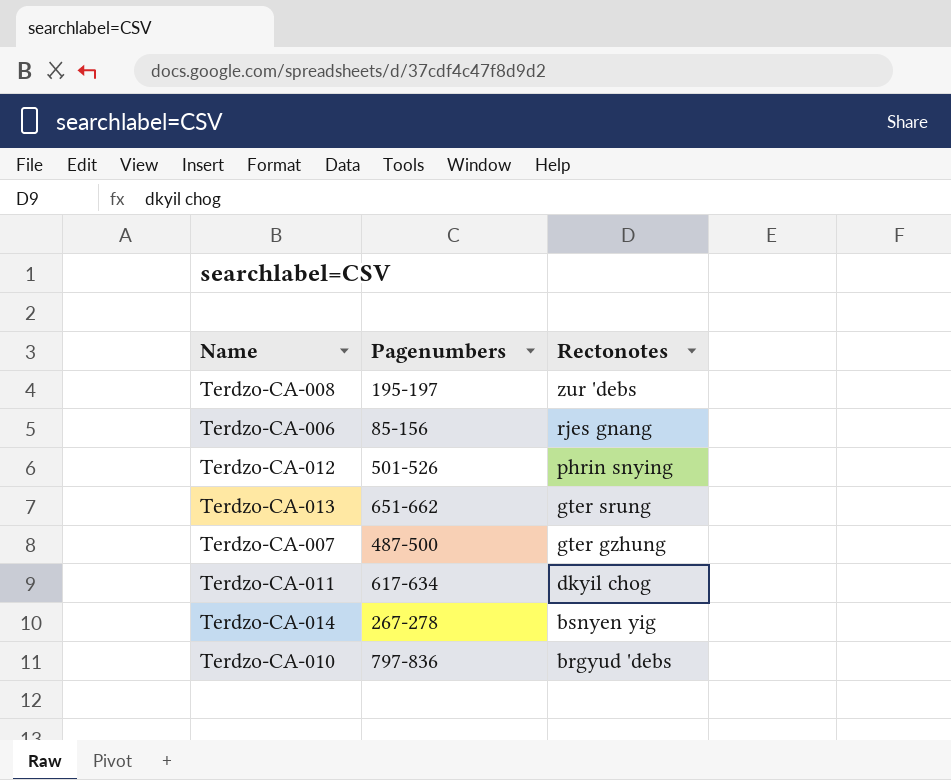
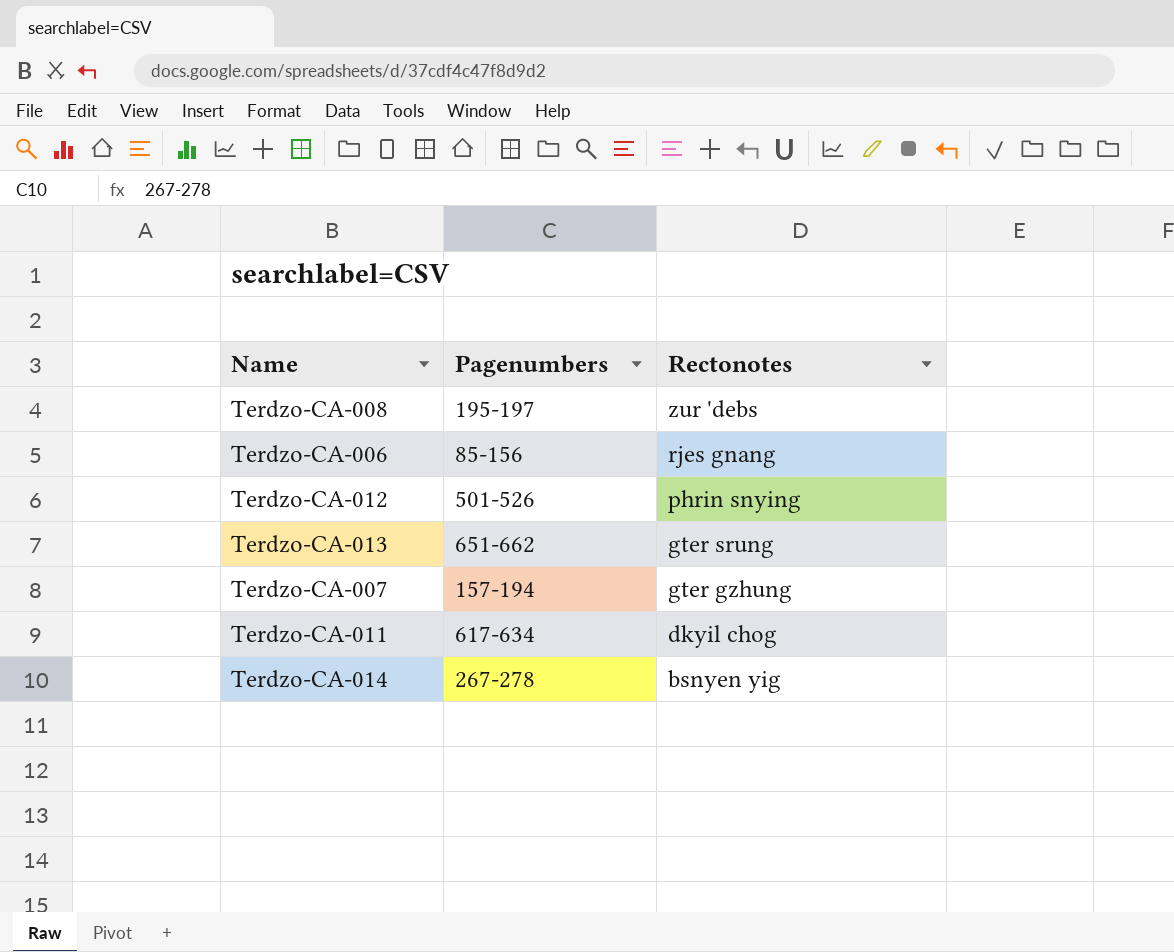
row Terdzo-CA-010: 797-836 | brgyud 'debs -> none
Terdzo-CA-007 | Pagenumbers: 487-500 -> 157-194

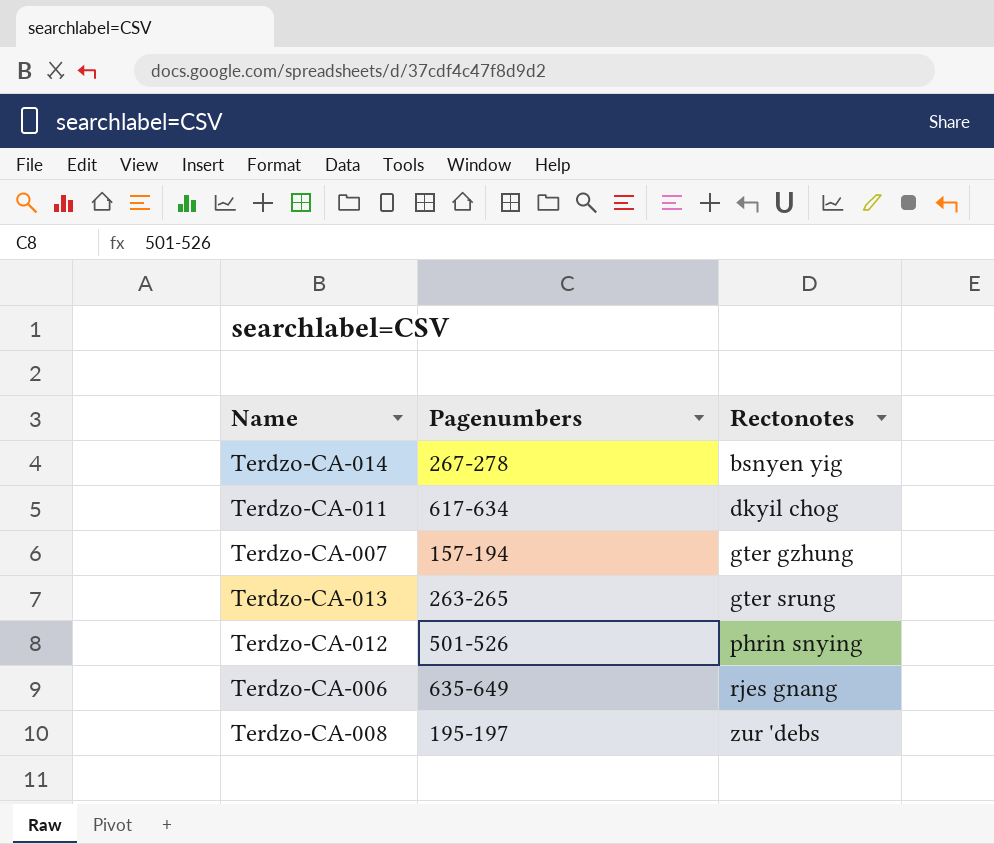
row order: Rectonotes descending -> Rectonotes ascending
Terdzo-CA-013 | Pagenumbers: 651-662 -> 263-265
Terdzo-CA-006 | Pagenumbers: 85-156 -> 635-649

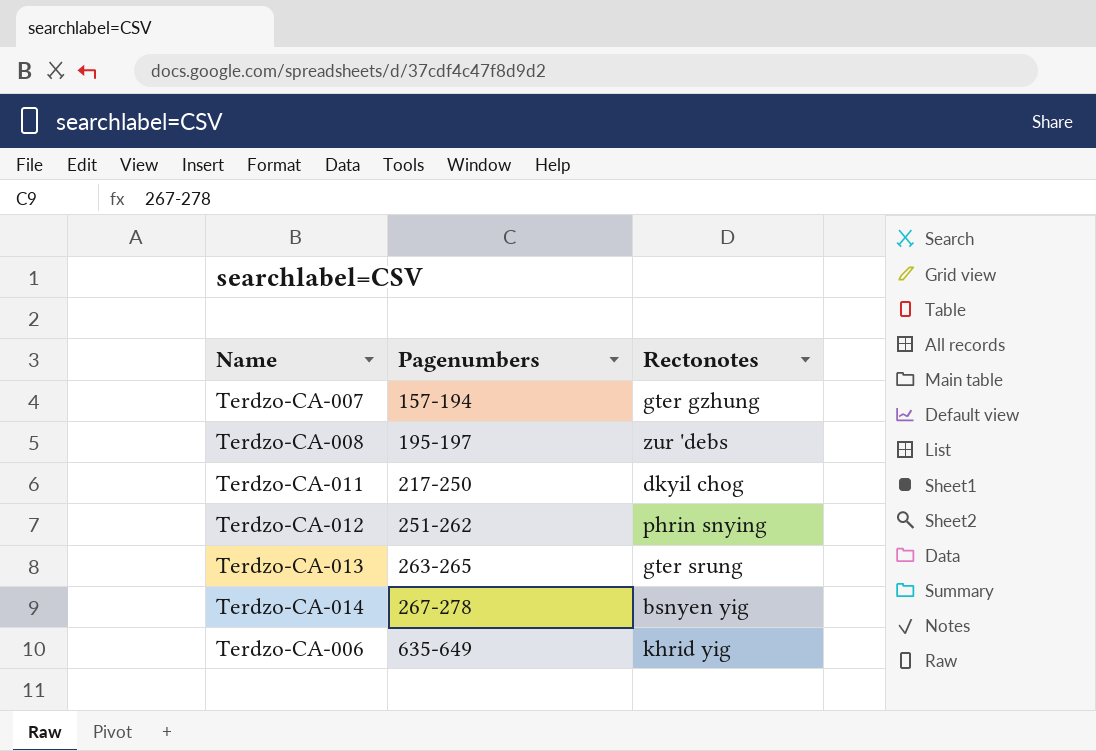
row order: Rectonotes ascending -> Pagenumbers ascending
Terdzo-CA-011 | Pagenumbers: 617-634 -> 217-250
Terdzo-CA-012 | Pagenumbers: 501-526 -> 251-262
Terdzo-CA-006 | Rectonotes: rjes gnang -> khrid yig

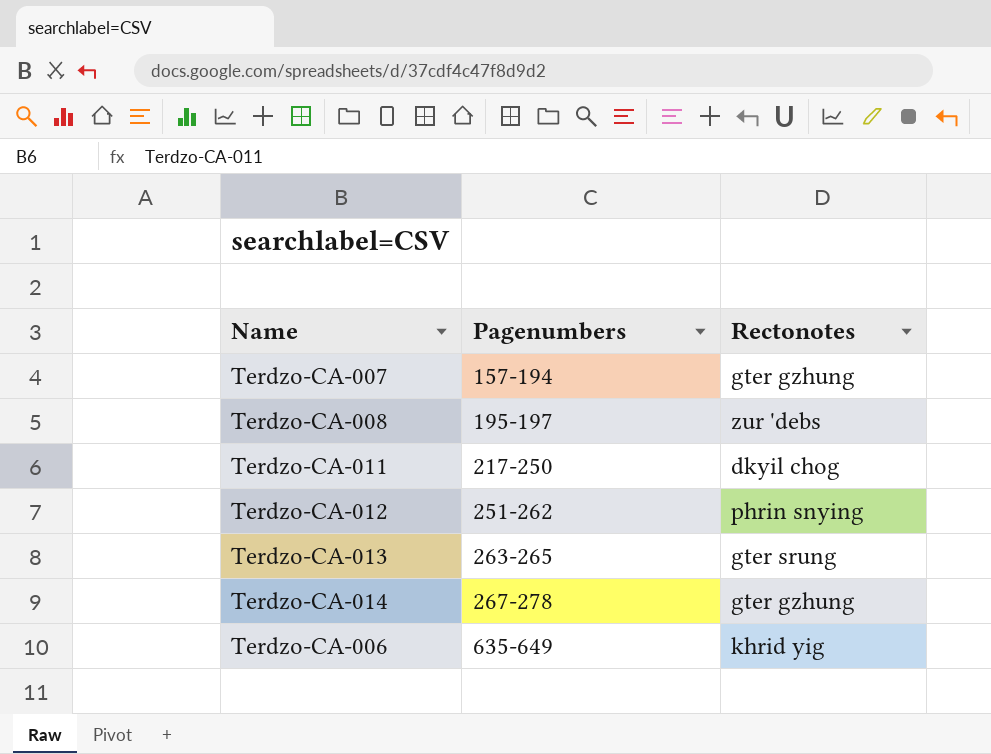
Terdzo-CA-014 | Rectonotes: bsnyen yig -> gter gzhung

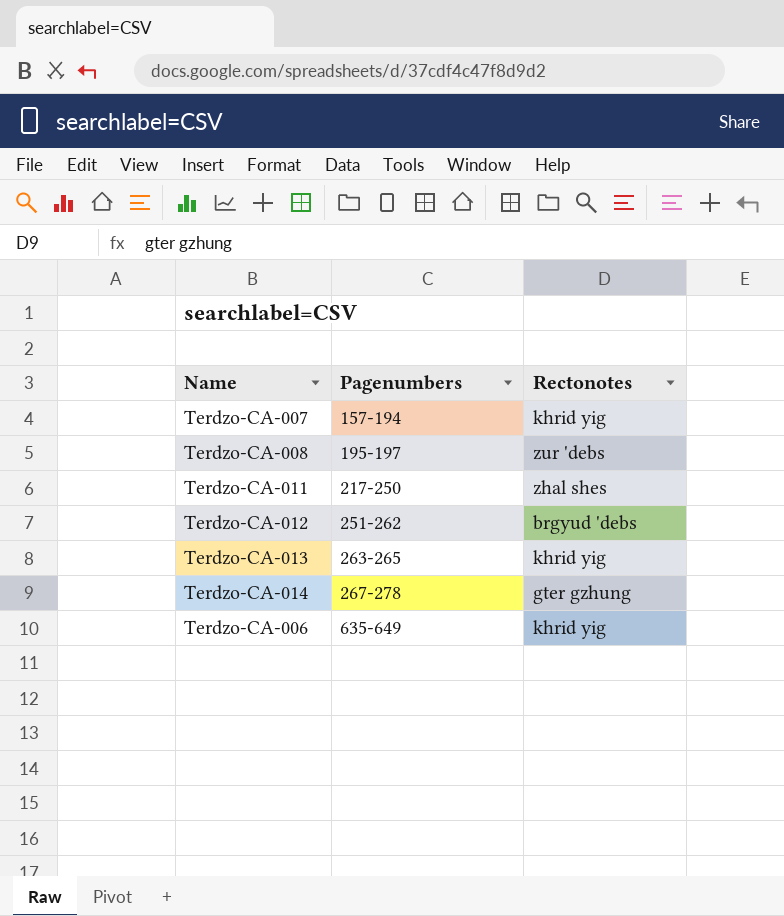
Terdzo-CA-007 | Rectonotes: gter gzhung -> khrid yig
Terdzo-CA-011 | Rectonotes: dkyil chog -> zhal shes
Terdzo-CA-012 | Rectonotes: phrin snying -> brgyud 'debs
Terdzo-CA-013 | Rectonotes: gter srung -> khrid yig

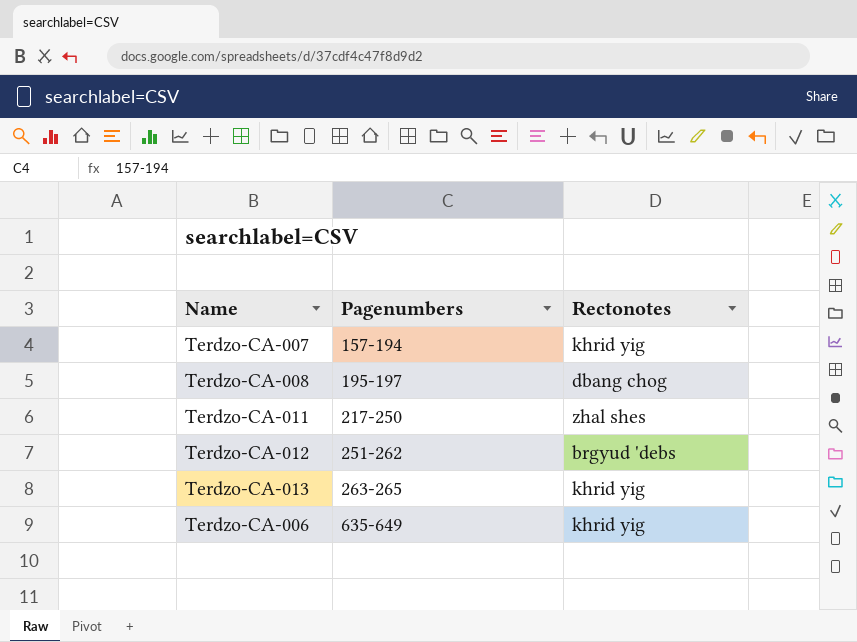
row Terdzo-CA-014: 267-278 | gter gzhung -> none
Terdzo-CA-008 | Rectonotes: zur 'debs -> dbang chog

